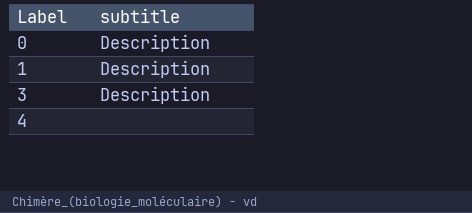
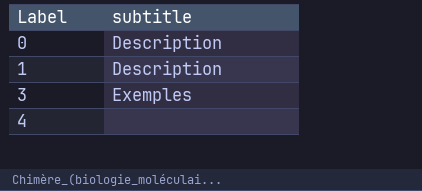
3 | subtitle: Description -> Exemples

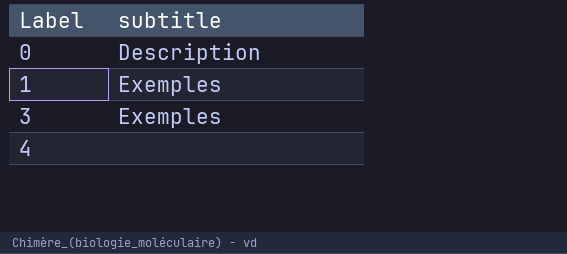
1 | subtitle: Description -> Exemples

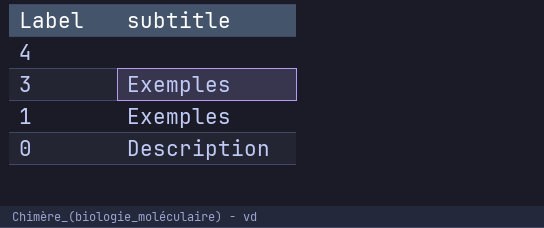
row order: Label ascending -> Label descending

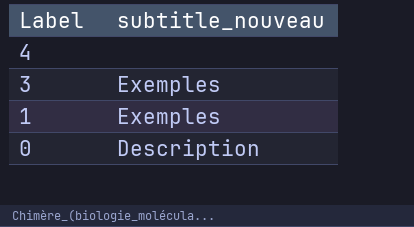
column name: subtitle -> subtitle_nouveau

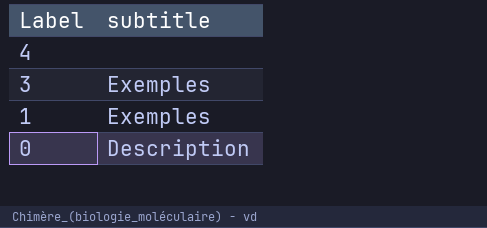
column name: subtitle_nouveau -> subtitle

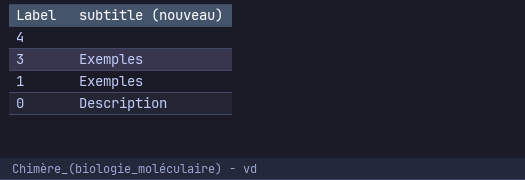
column name: subtitle -> subtitle (nouveau)

